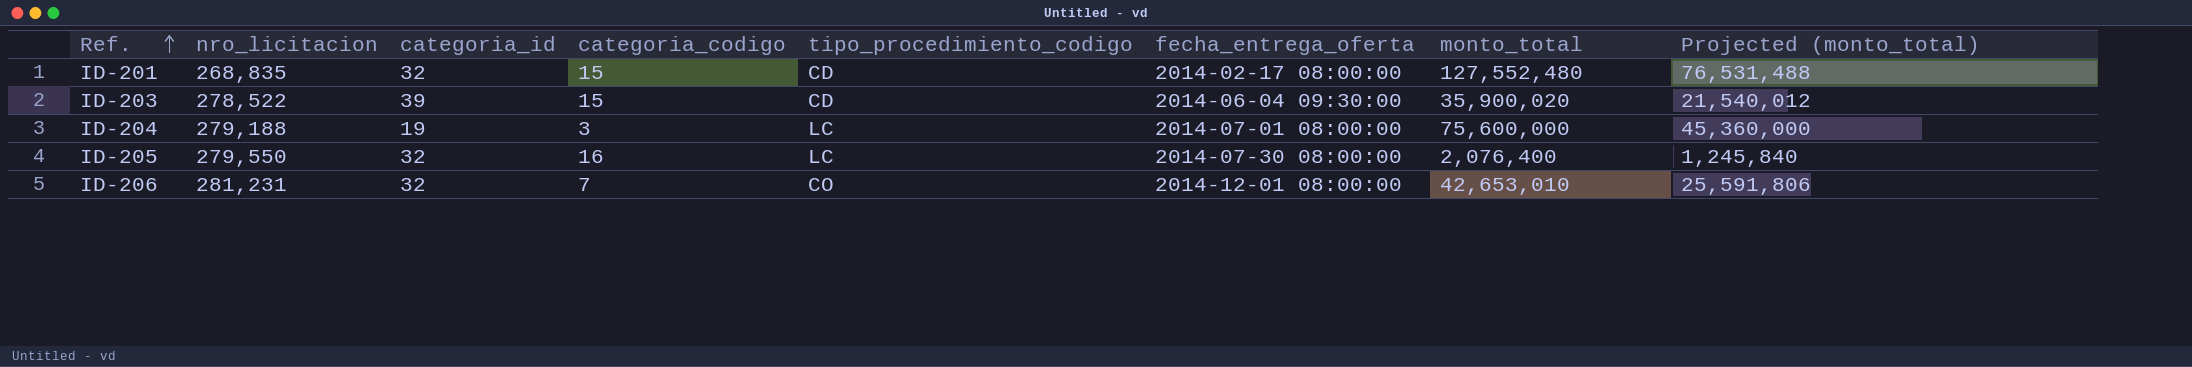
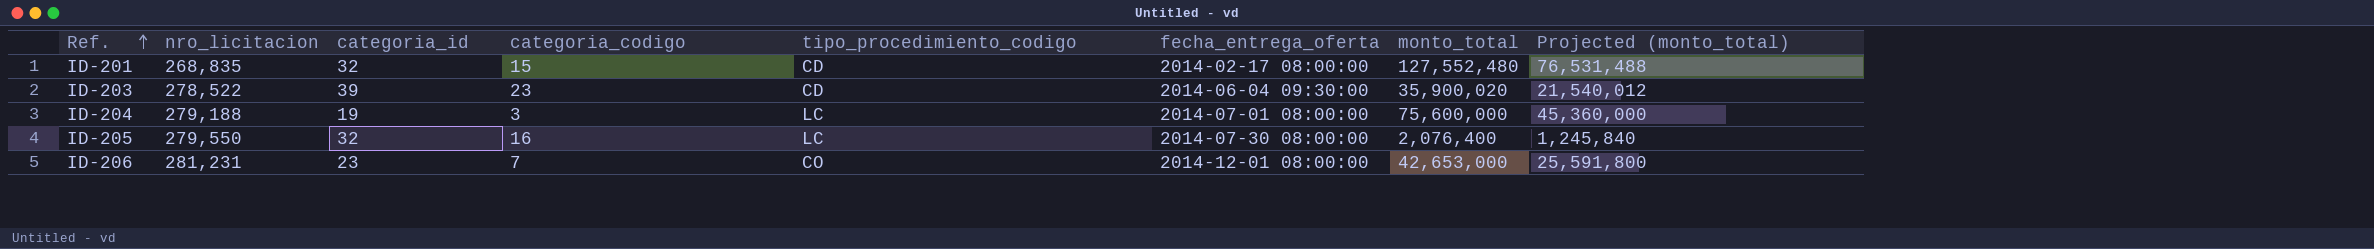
ID-203 | categoria_codigo: 15 -> 23
ID-206 | categoria_id: 32 -> 23
ID-206 | monto_total: 42,653,010 -> 42,653,000
ID-206 | Projected (monto_total): 25,591,806 -> 25,591,800

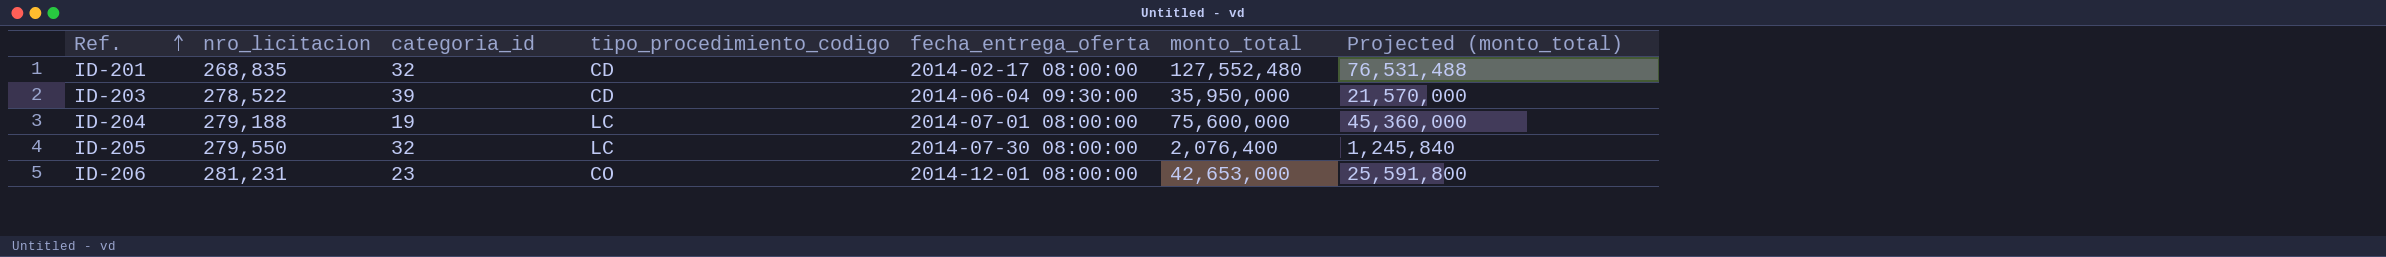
column categoria_codigo | position: 4 -> none
ID-203 | monto_total: 35,900,020 -> 35,950,000
ID-203 | Projected (monto_total): 21,540,012 -> 21,570,000

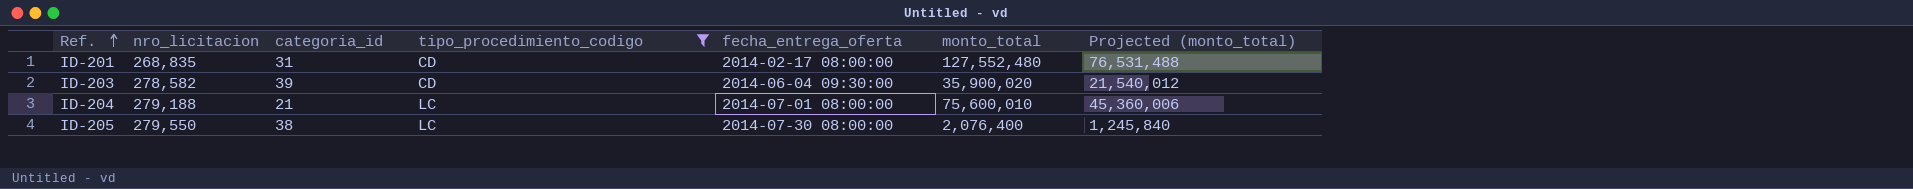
filter: none -> tipo_procedimiento_codigo != CO
ID-201 | categoria_id: 32 -> 31
ID-203 | nro_licitacion: 278,522 -> 278,582
ID-203 | monto_total: 35,950,000 -> 35,900,020
ID-203 | Projected (monto_total): 21,570,000 -> 21,540,012
ID-204 | categoria_id: 19 -> 21
ID-204 | monto_total: 75,600,000 -> 75,600,010
ID-204 | Projected (monto_total): 45,360,000 -> 45,360,006
ID-205 | categoria_id: 32 -> 38

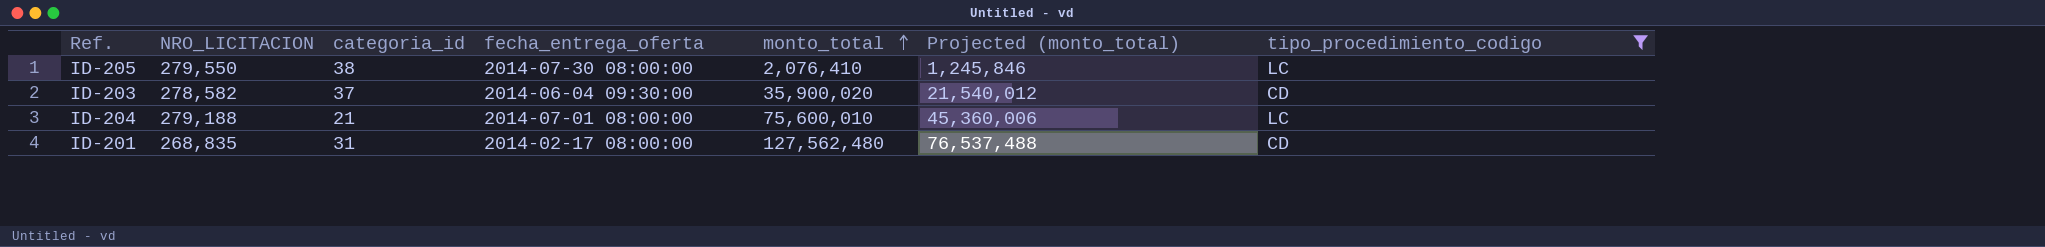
row order: Ref. ascending -> monto_total ascending
column name: nro_licitacion -> NRO_LICITACION
column tipo_procedimiento_codigo | position: 4 -> 7
ID-205 | monto_total: 2,076,400 -> 2,076,410
ID-205 | Projected (monto_total): 1,245,840 -> 1,245,846
ID-203 | categoria_id: 39 -> 37
ID-201 | monto_total: 127,552,480 -> 127,562,480
ID-201 | Projected (monto_total): 76,531,488 -> 76,537,488

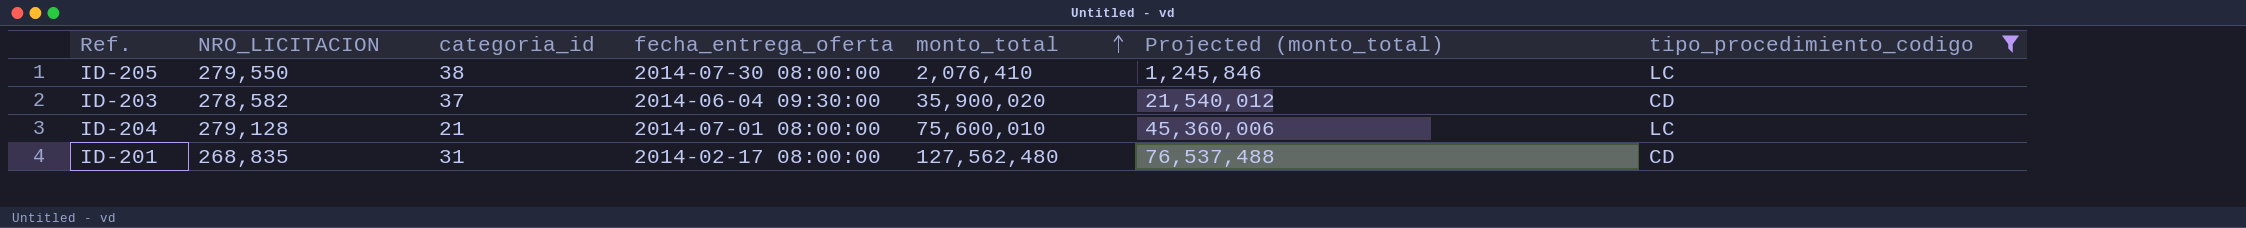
ID-204 | NRO_LICITACION: 279,188 -> 279,128

